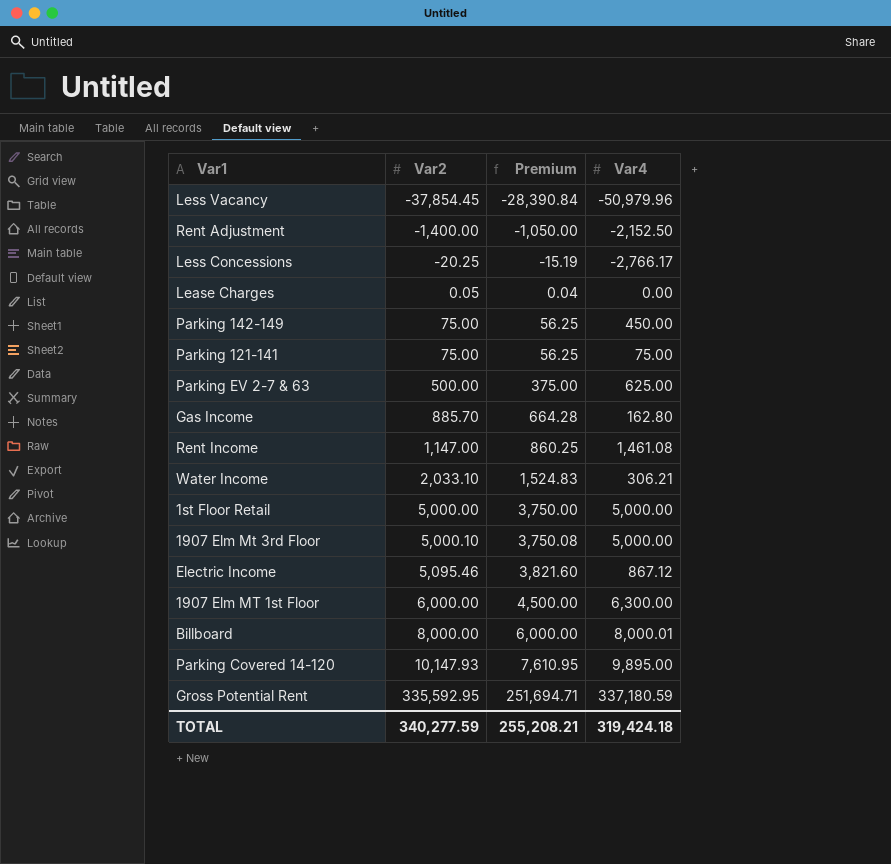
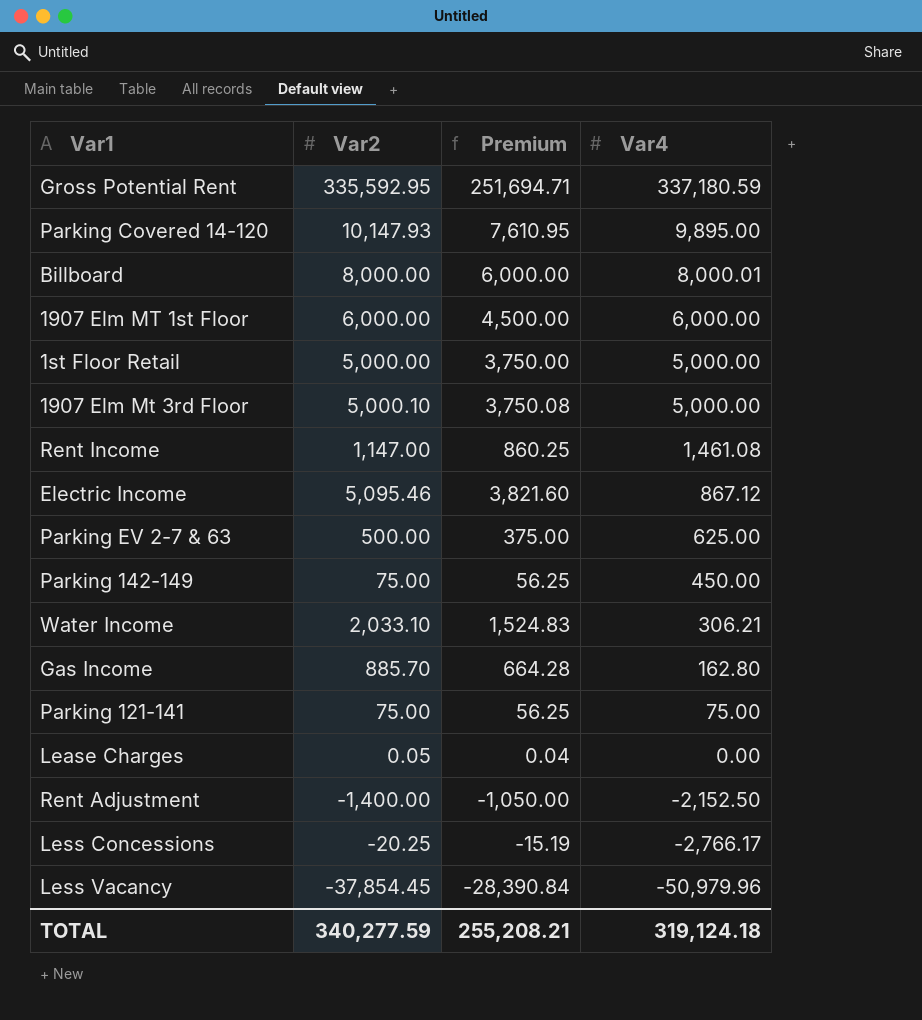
row order: Var2 ascending -> Var4 descending
1907 Elm MT 1st Floor | Var4: 6,300.00 -> 6,000.00
TOTAL | Var4: 319,424.18 -> 319,124.18

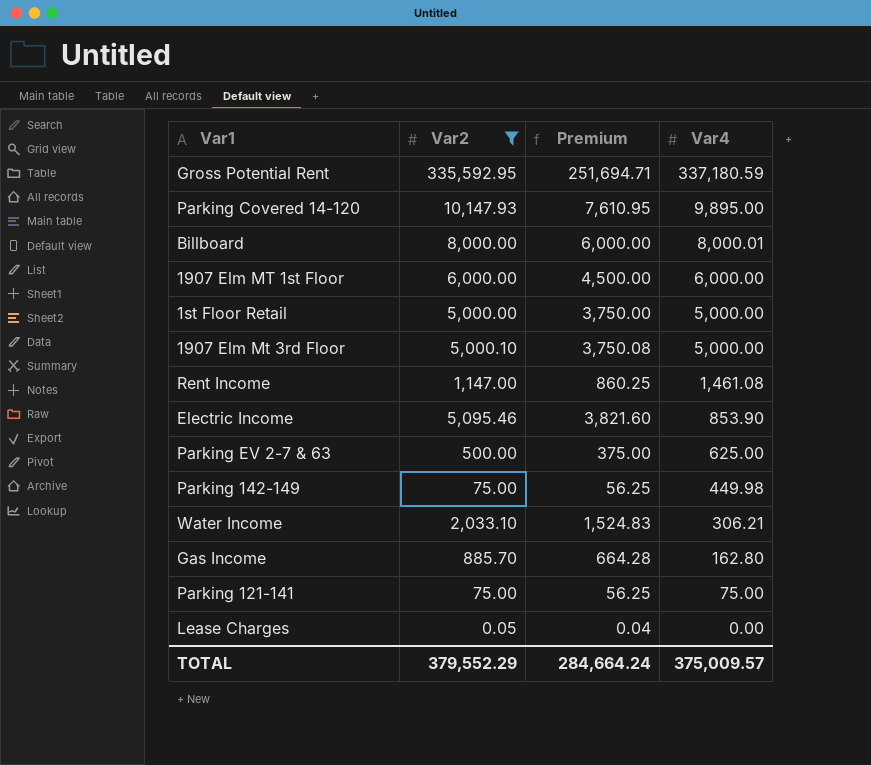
filter: none -> Var2 >= 0.05
Electric Income | Var4: 867.12 -> 853.90
Parking 142-149 | Var4: 450.00 -> 449.98
TOTAL | Var2: 340,277.59 -> 379,552.29
TOTAL | Premium: 255,208.21 -> 284,664.24
TOTAL | Var4: 319,124.18 -> 375,009.57

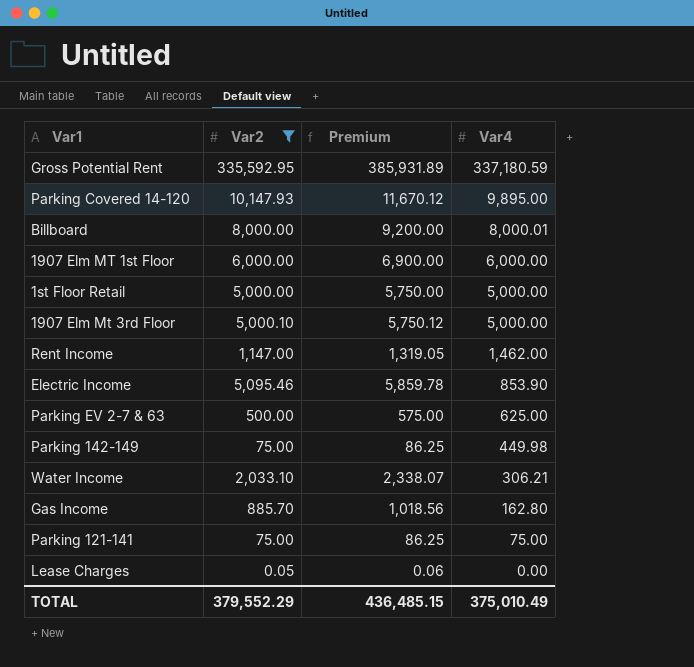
column Premium | formula: [Var2] * 0.75 -> [Var2] * 1.15
Rent Income | Var4: 1,461.08 -> 1,462.00
TOTAL | Premium: 284,664.24 -> 436,485.15
TOTAL | Var4: 375,009.57 -> 375,010.49

